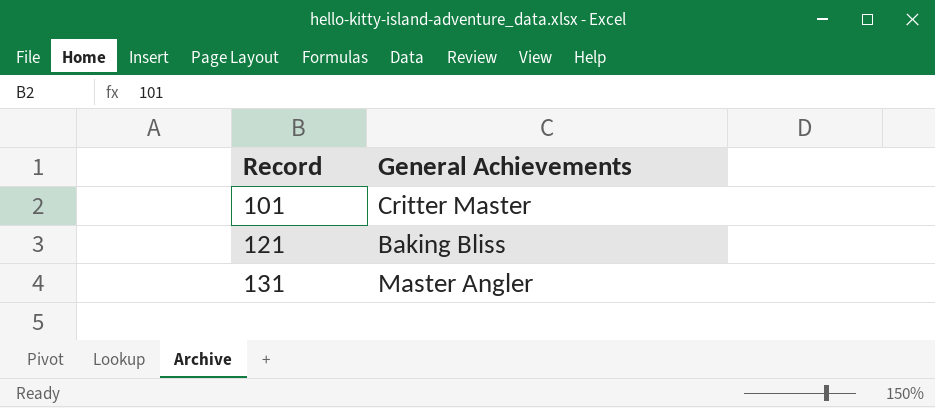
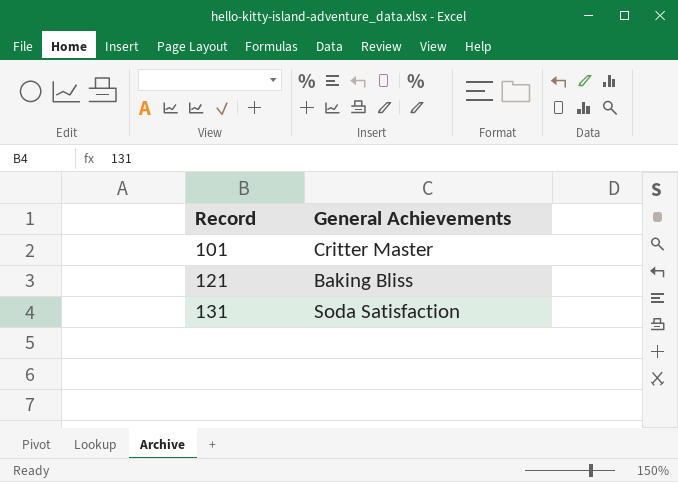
131 | General Achievements: Master Angler -> Soda Satisfaction

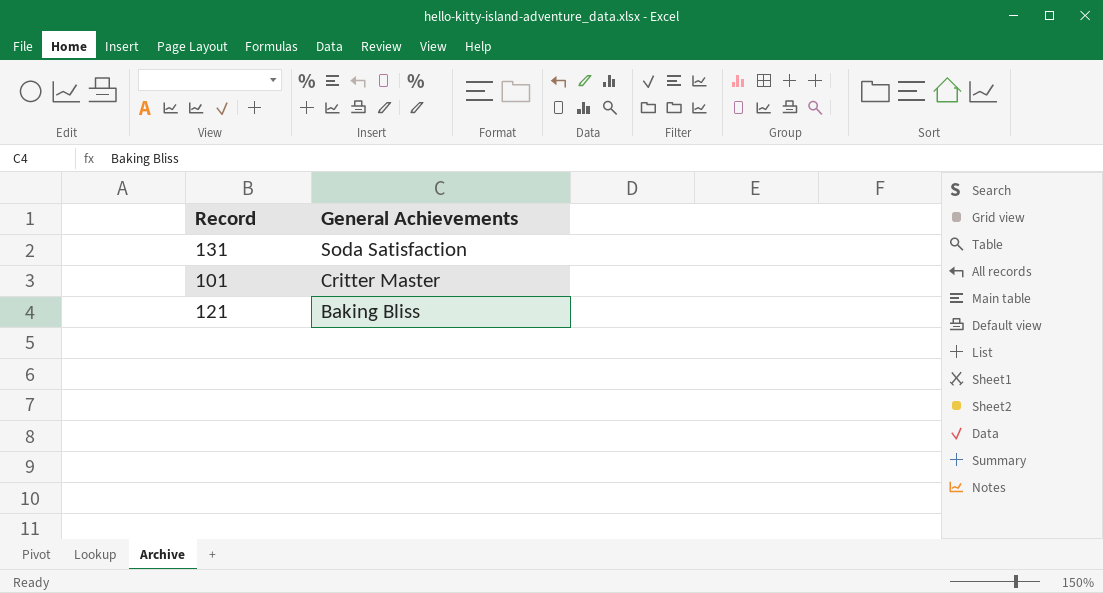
row order: Record ascending -> General Achievements descending

